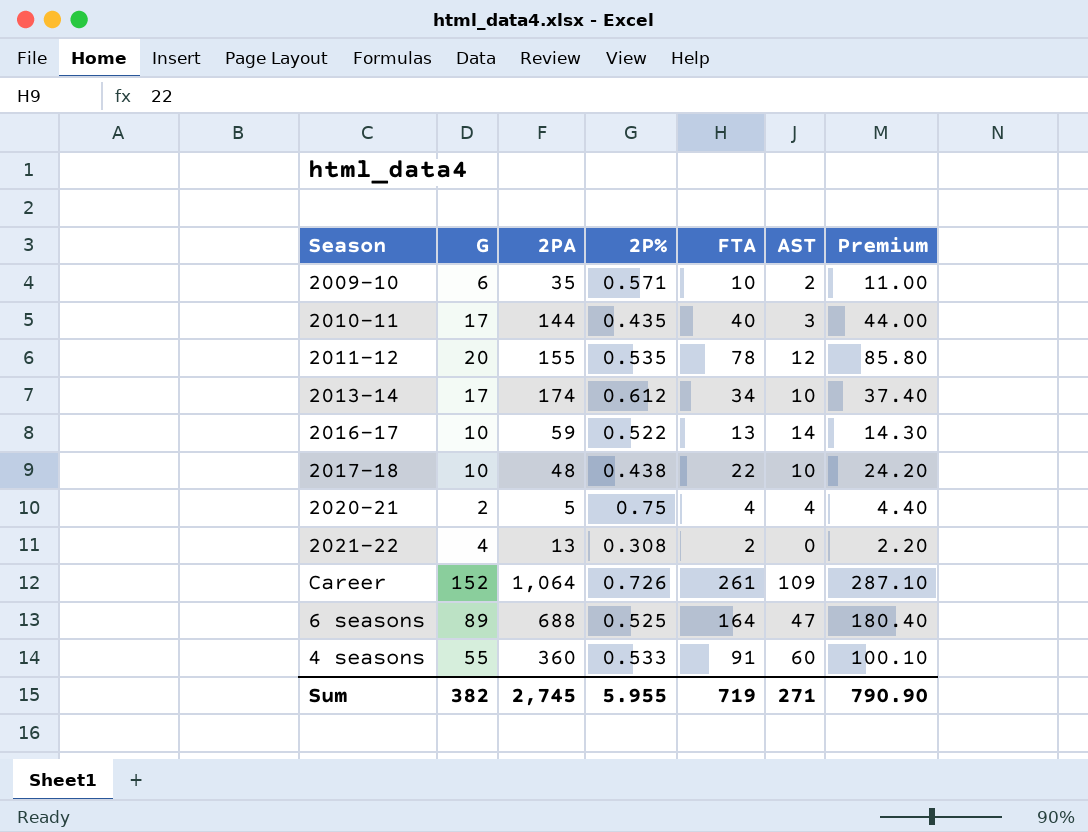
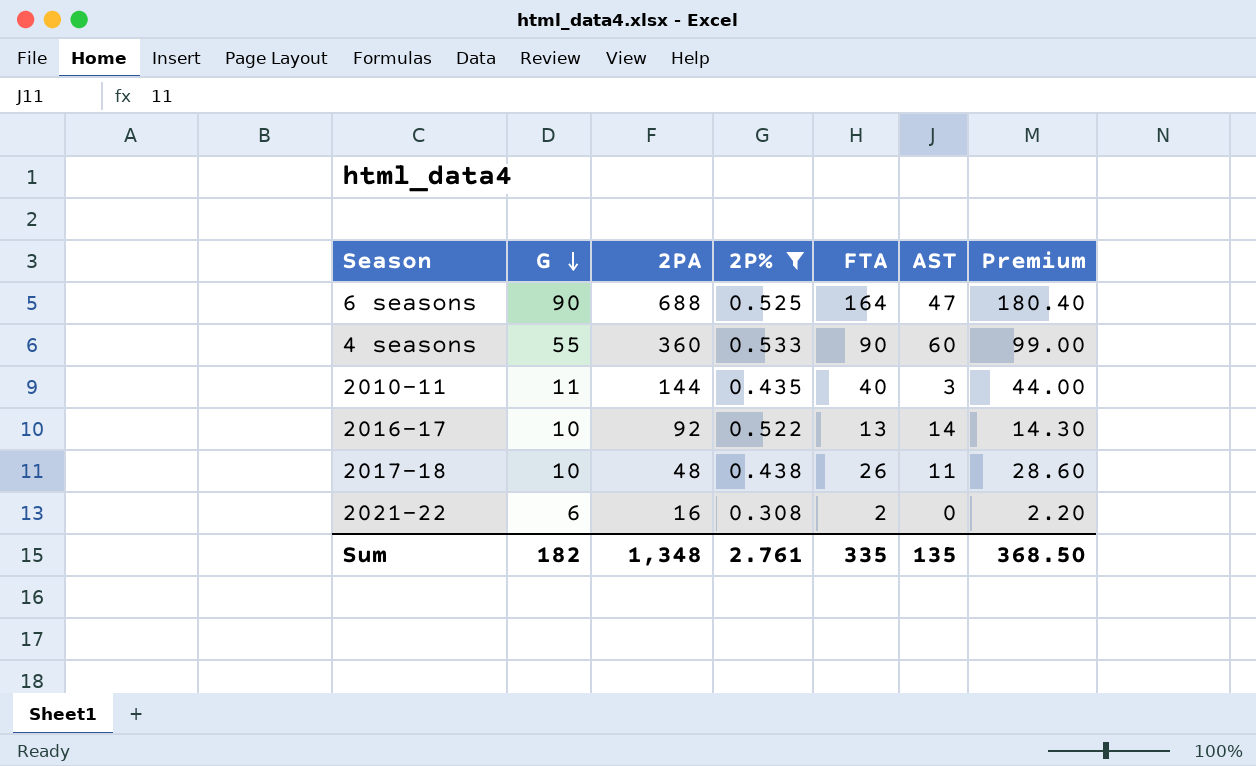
filter: none -> 2P% <= 0.533
row order: none -> G descending
6 seasons | G: 89 -> 90
4 seasons | FTA: 91 -> 90
4 seasons | Premium: 100.10 -> 99.00
2010-11 | G: 17 -> 11
2016-17 | 2PA: 59 -> 92
2017-18 | FTA: 22 -> 26
2017-18 | AST: 10 -> 11
2017-18 | Premium: 24.20 -> 28.60
2021-22 | G: 4 -> 6
2021-22 | 2PA: 13 -> 16
Sum | G: 382 -> 182
Sum | 2PA: 2,745 -> 1,348
Sum | 2P%: 5.955 -> 2.761
Sum | FTA: 719 -> 335
Sum | AST: 271 -> 135
Sum | Premium: 790.90 -> 368.50

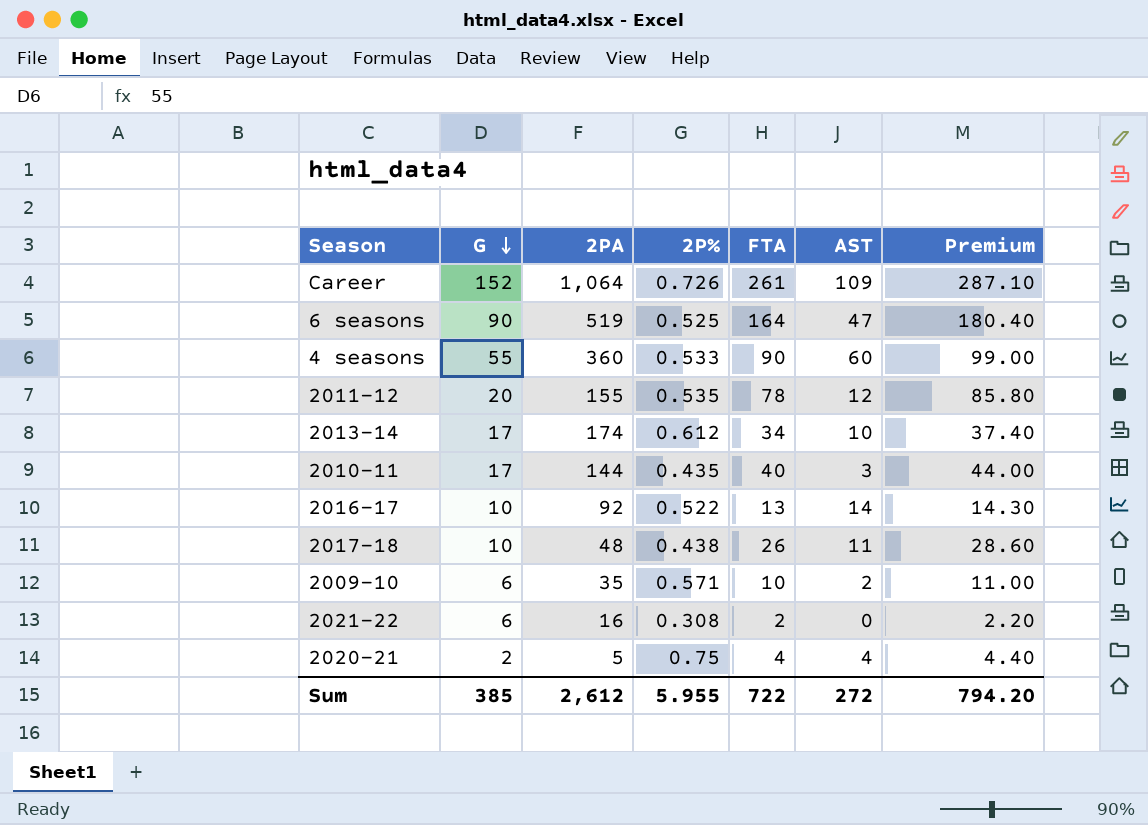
filter: 2P% <= 0.533 -> none
6 seasons | 2PA: 688 -> 519
2010-11 | G: 11 -> 17
Sum | G: 182 -> 385
Sum | 2PA: 1,348 -> 2,612
Sum | 2P%: 2.761 -> 5.955
Sum | FTA: 335 -> 722
Sum | AST: 135 -> 272
Sum | Premium: 368.50 -> 794.20

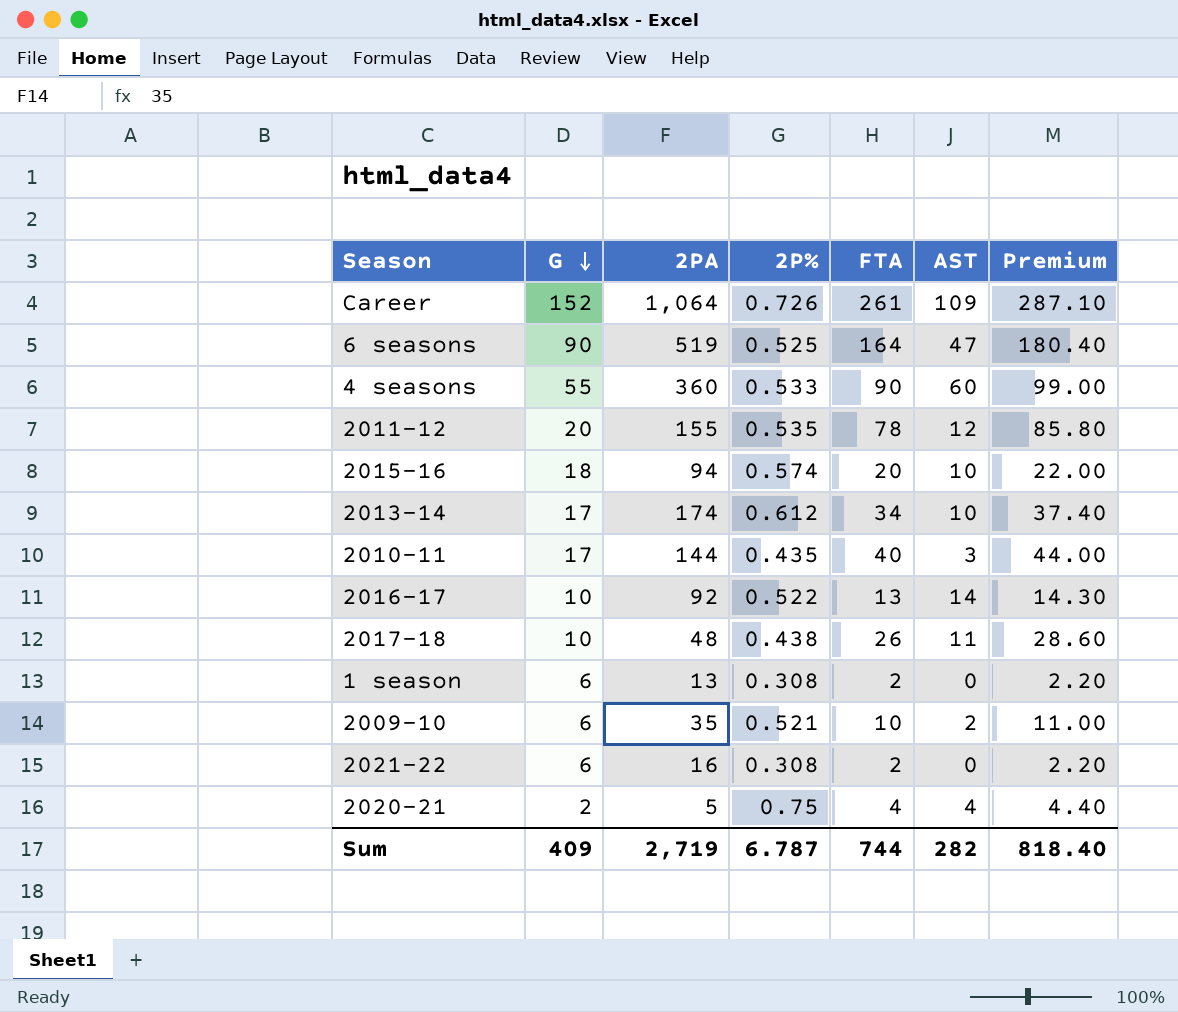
row 2015-16: none -> 18 | 94 | 0.574 | 20 | 10 | 22.00
row 1 season: none -> 6 | 13 | 0.308 | 2 | 0 | 2.20
2009-10 | 2P%: 0.571 -> 0.521
Sum | G: 385 -> 409
Sum | 2PA: 2,612 -> 2,719
Sum | 2P%: 5.955 -> 6.787
Sum | FTA: 722 -> 744
Sum | AST: 272 -> 282
Sum | Premium: 794.20 -> 818.40

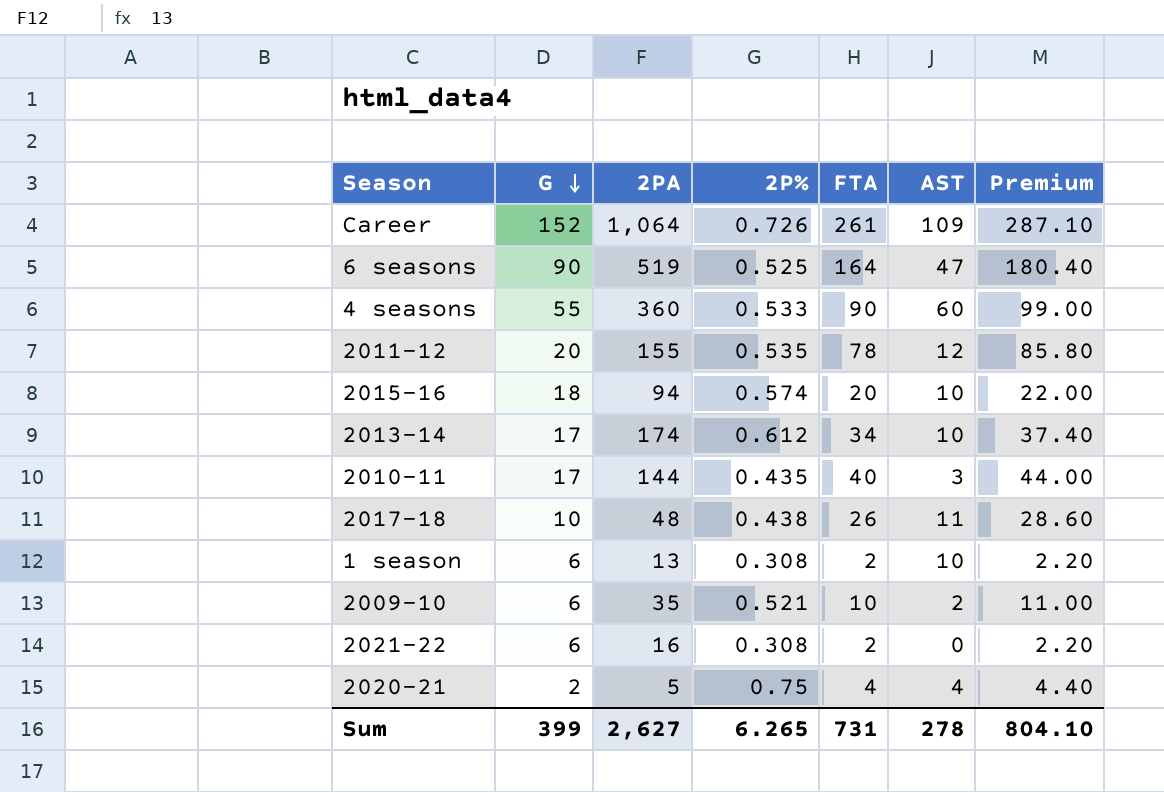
row 2016-17: 10 | 92 | 0.522 | 13 | 14 | 14.30 -> none
1 season | AST: 0 -> 10
Sum | G: 409 -> 399
Sum | 2PA: 2,719 -> 2,627
Sum | 2P%: 6.787 -> 6.265
Sum | FTA: 744 -> 731
Sum | AST: 282 -> 278
Sum | Premium: 818.40 -> 804.10

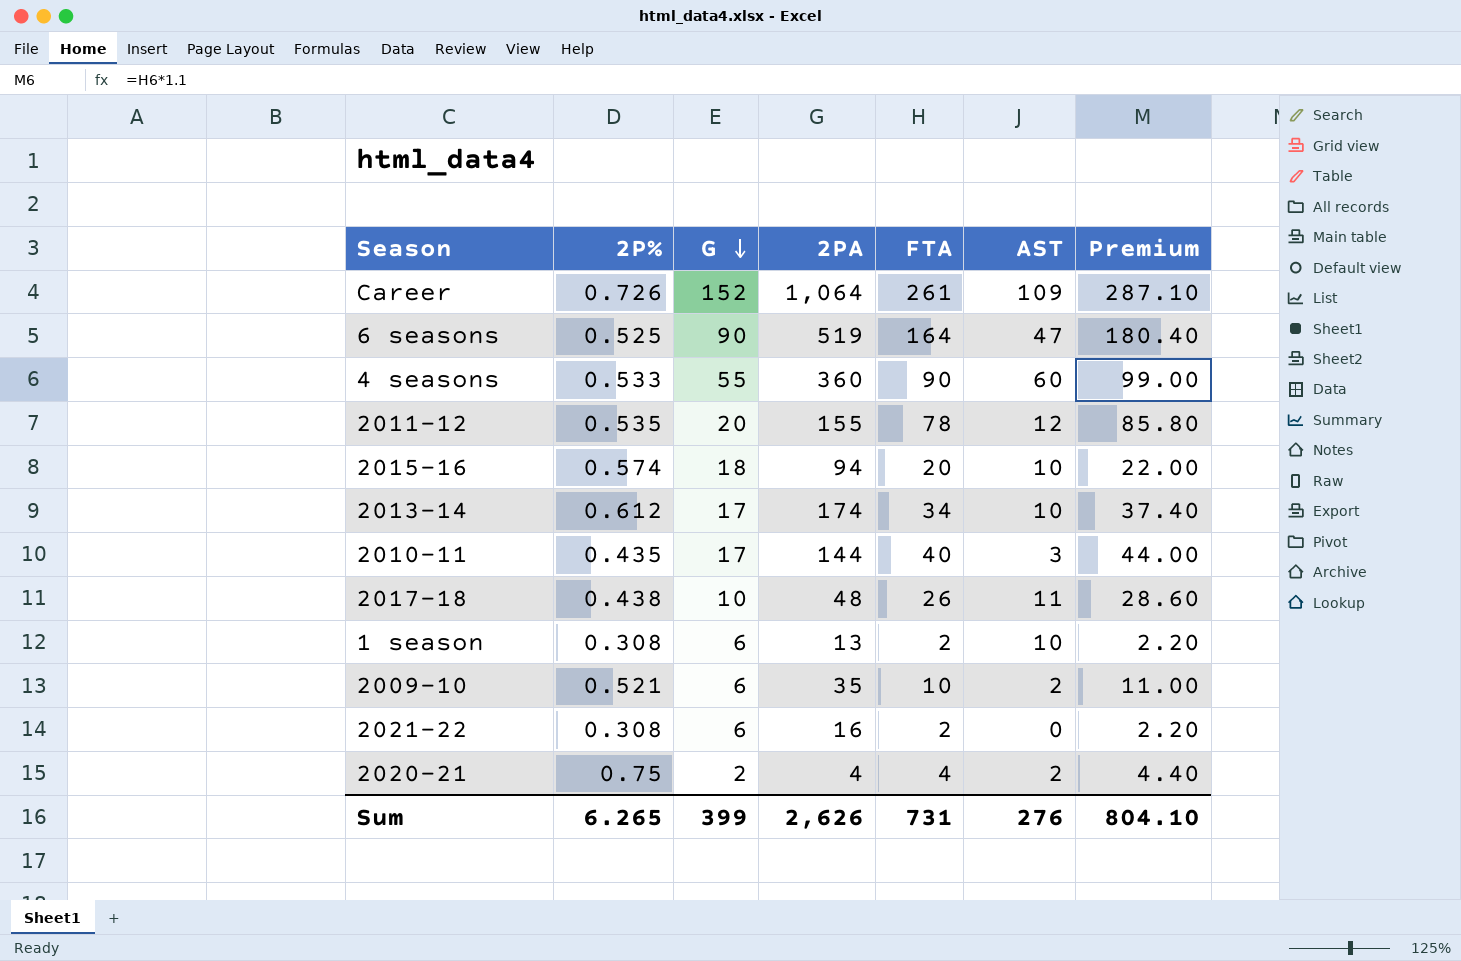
column 2P% | position: 4 -> 2
2020-21 | 2PA: 5 -> 4
2020-21 | AST: 4 -> 2
Sum | 2PA: 2,627 -> 2,626
Sum | AST: 278 -> 276

